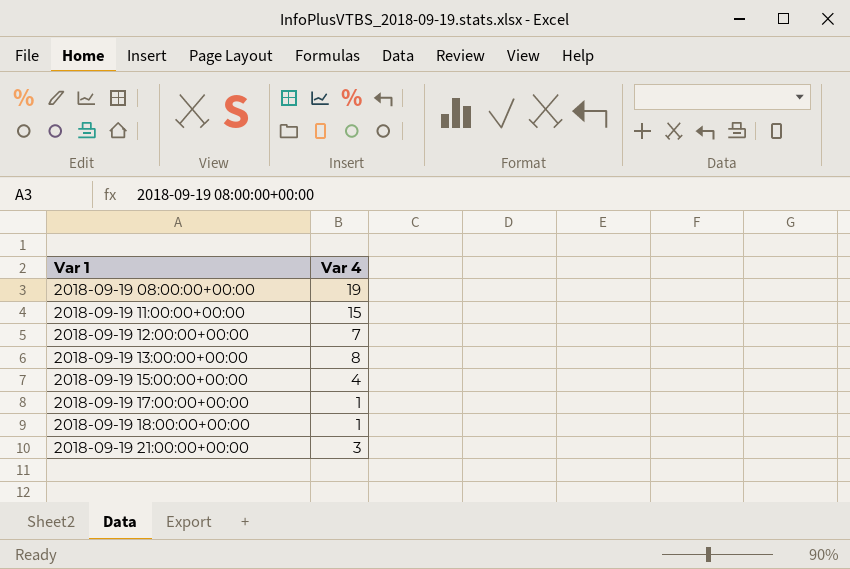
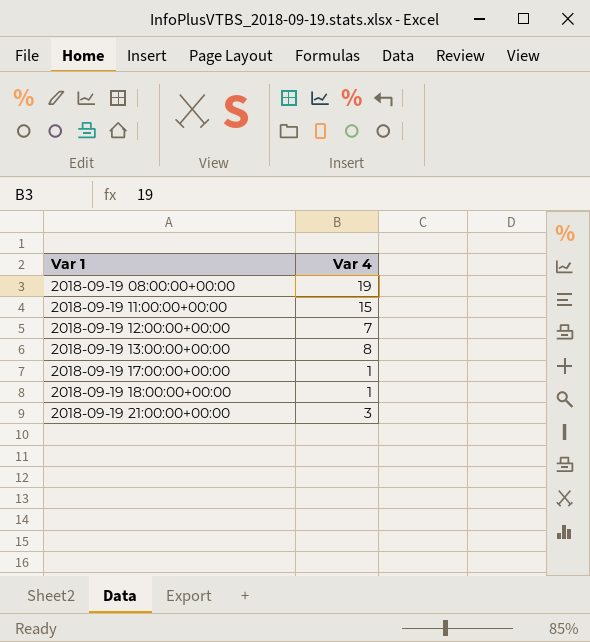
row 2018-09-19 15:00:00+00:00: 4 -> none

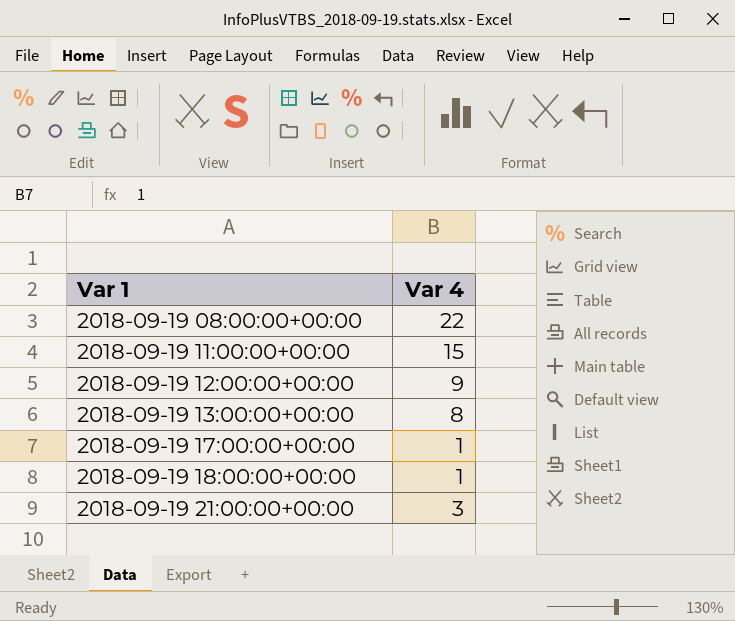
2018-09-19 08:00:00+00:00 | Var 4: 19 -> 22
2018-09-19 12:00:00+00:00 | Var 4: 7 -> 9

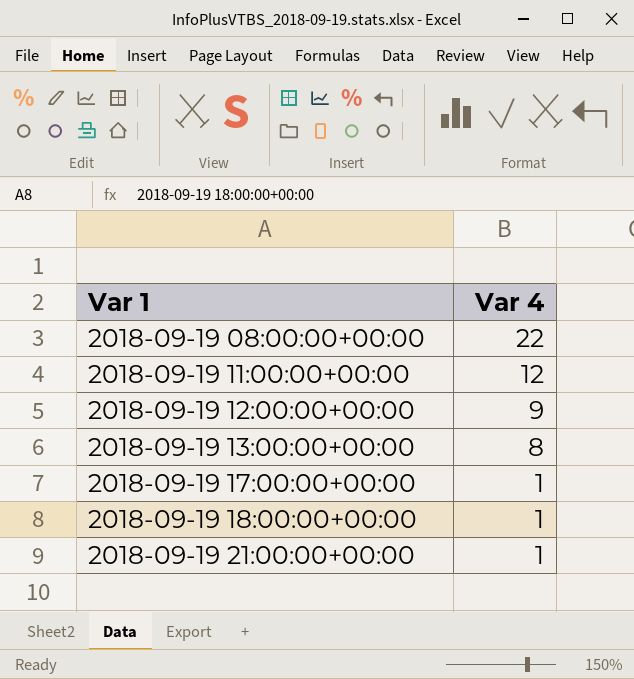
2018-09-19 11:00:00+00:00 | Var 4: 15 -> 12
2018-09-19 21:00:00+00:00 | Var 4: 3 -> 1

